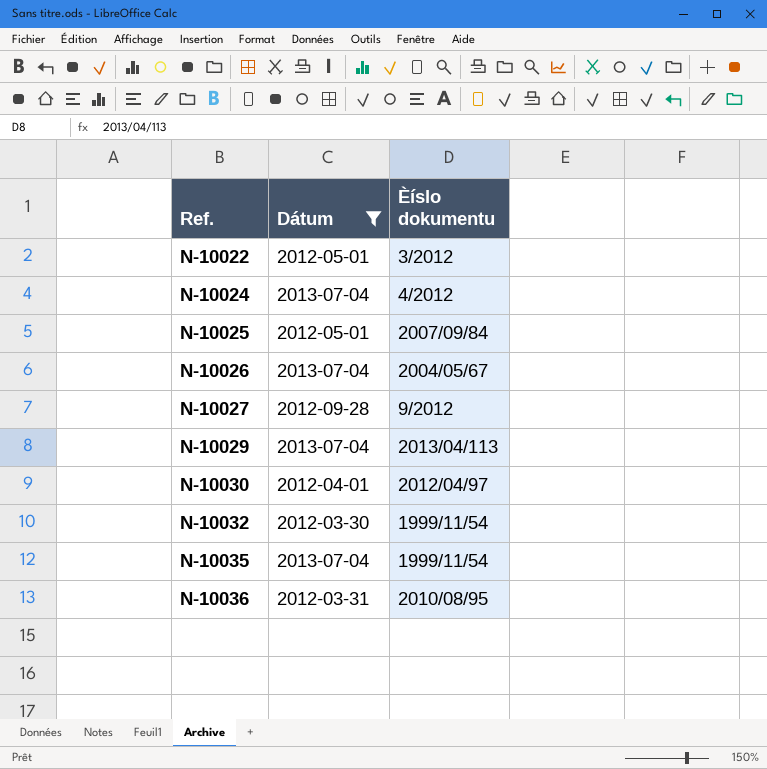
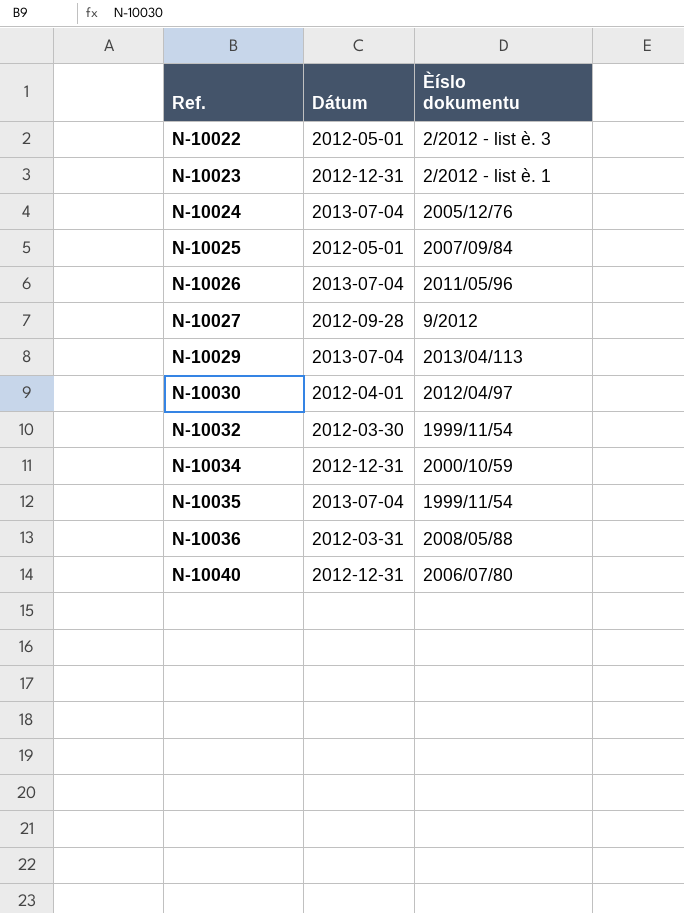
filter: Dátum != 2012-12-31 -> none
N-10022 | Èíslo dokumentu: 3/2012 -> 2/2012 - list è. 3
N-10024 | Èíslo dokumentu: 4/2012 -> 2005/12/76
N-10026 | Èíslo dokumentu: 2004/05/67 -> 2011/05/96
N-10036 | Èíslo dokumentu: 2010/08/95 -> 2008/05/88

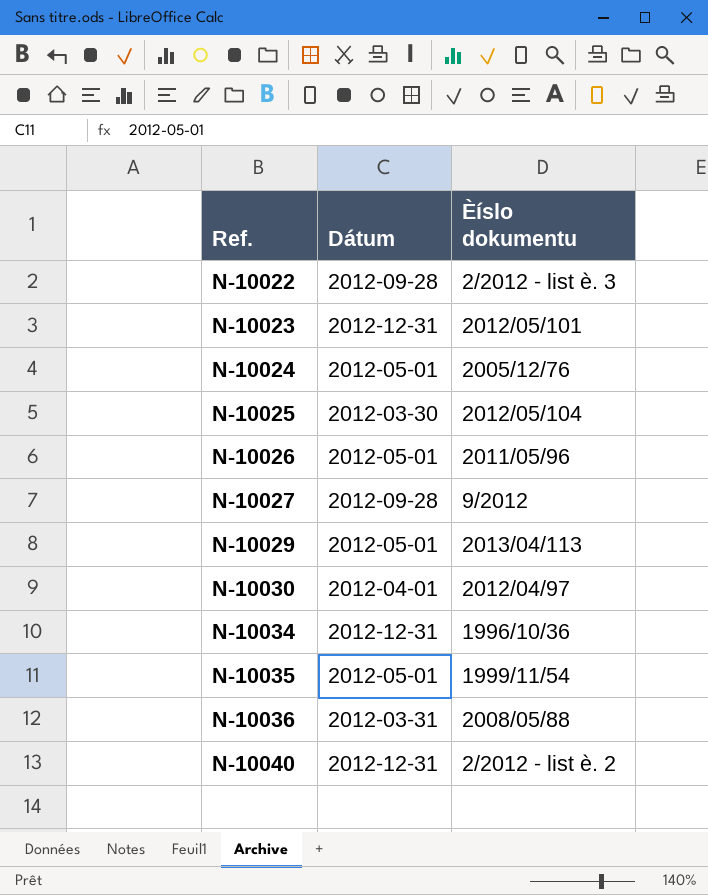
row N-10032: 2012-03-30 | 1999/11/54 -> none
N-10022 | Dátum: 2012-05-01 -> 2012-09-28
N-10023 | Èíslo dokumentu: 2/2012 - list è. 1 -> 2012/05/101
N-10024 | Dátum: 2013-07-04 -> 2012-05-01
N-10025 | Dátum: 2012-05-01 -> 2012-03-30
N-10025 | Èíslo dokumentu: 2007/09/84 -> 2012/05/104
N-10026 | Dátum: 2013-07-04 -> 2012-05-01
N-10029 | Dátum: 2013-07-04 -> 2012-05-01
N-10034 | Èíslo dokumentu: 2000/10/59 -> 1996/10/36
N-10035 | Dátum: 2013-07-04 -> 2012-05-01
N-10040 | Èíslo dokumentu: 2006/07/80 -> 2/2012 - list è. 2

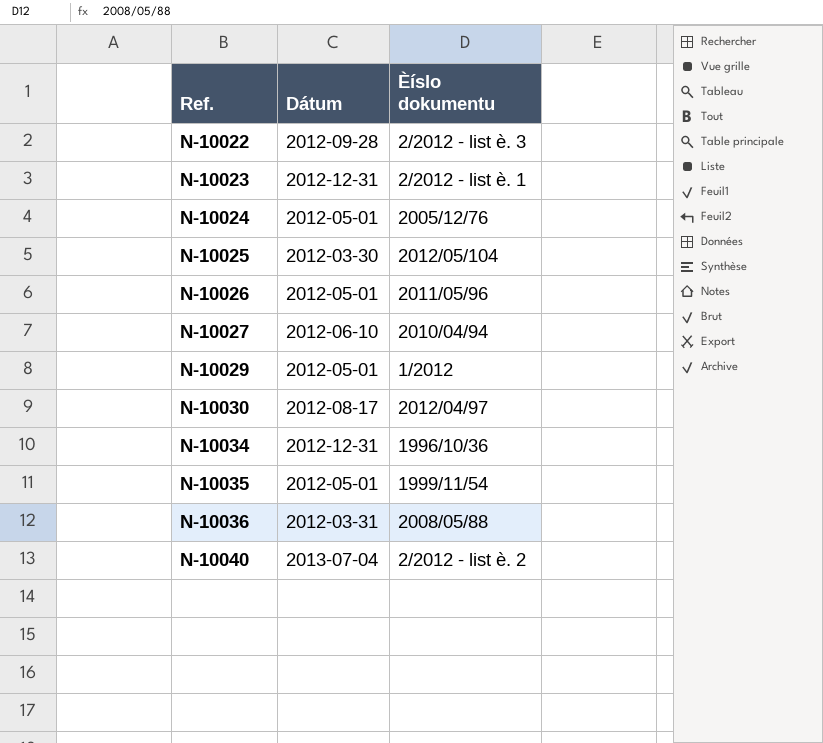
N-10023 | Èíslo dokumentu: 2012/05/101 -> 2/2012 - list è. 1
N-10027 | Dátum: 2012-09-28 -> 2012-06-10
N-10027 | Èíslo dokumentu: 9/2012 -> 2010/04/94
N-10029 | Èíslo dokumentu: 2013/04/113 -> 1/2012
N-10030 | Dátum: 2012-04-01 -> 2012-08-17
N-10040 | Dátum: 2012-12-31 -> 2013-07-04

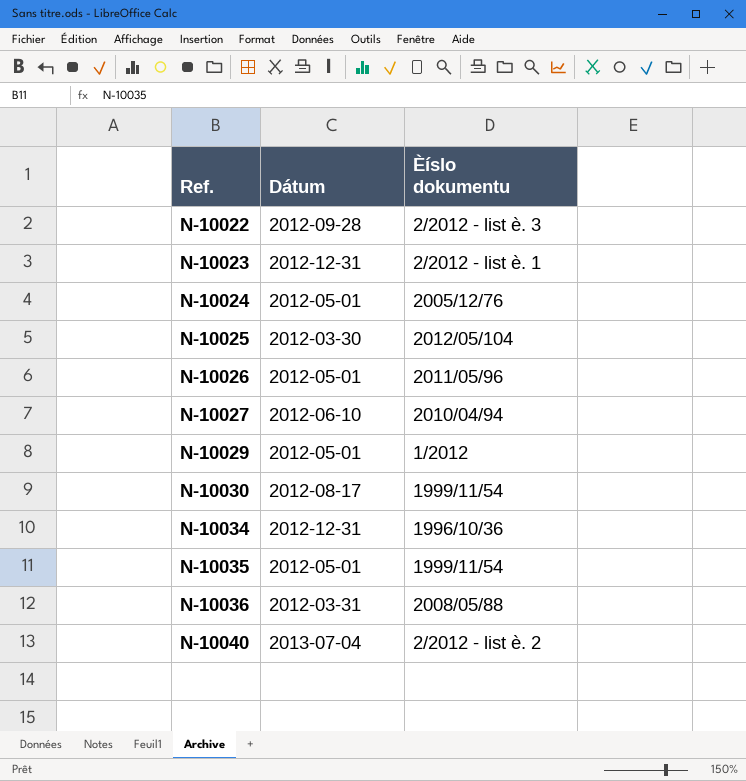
N-10030 | Èíslo dokumentu: 2012/04/97 -> 1999/11/54

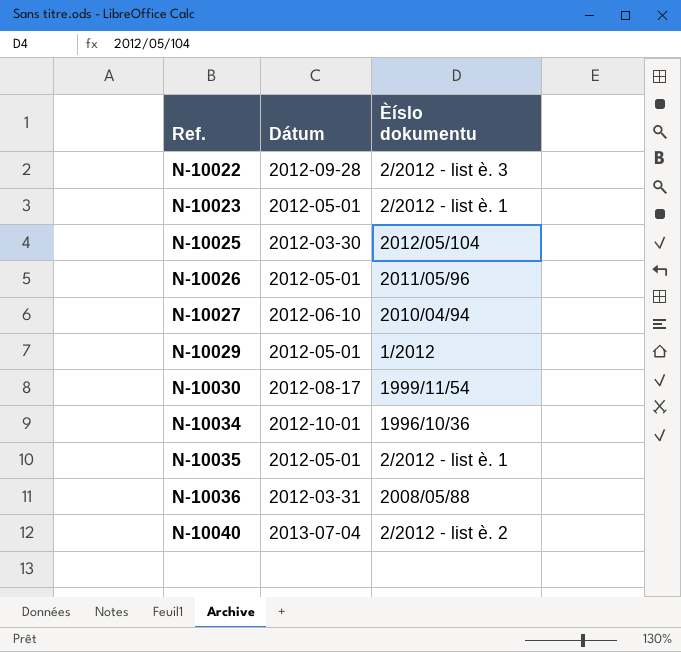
row N-10024: 2012-05-01 | 2005/12/76 -> none
N-10023 | Dátum: 2012-12-31 -> 2012-05-01
N-10034 | Dátum: 2012-12-31 -> 2012-10-01
N-10035 | Èíslo dokumentu: 1999/11/54 -> 2/2012 - list è. 1

